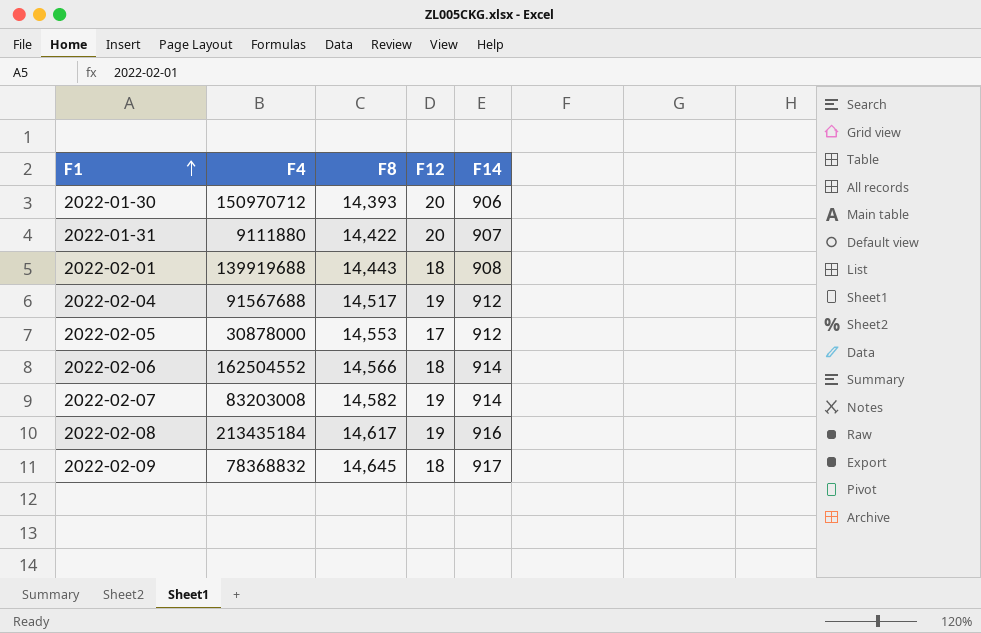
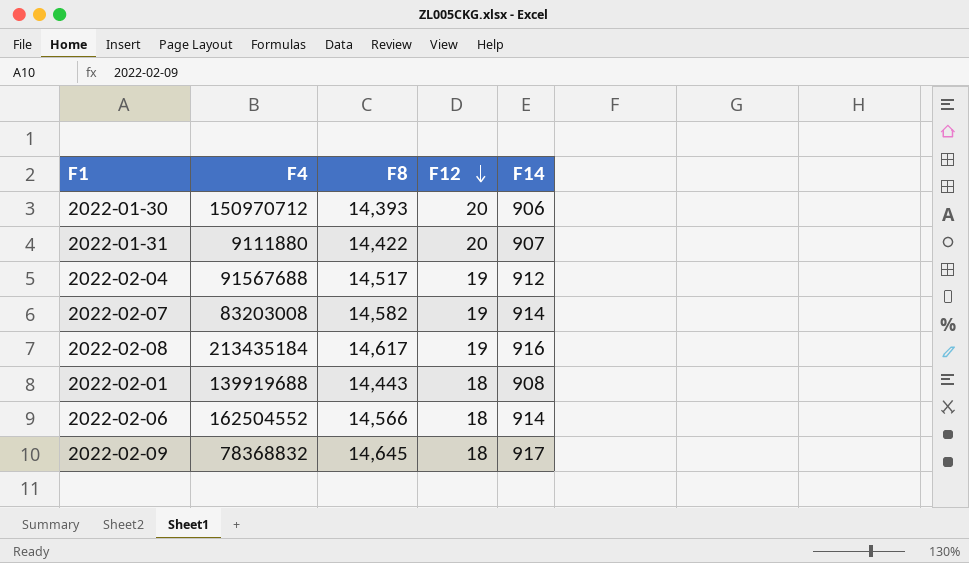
row order: F1 ascending -> F12 descending
row 2022-02-05: 30878000 | 14,553 | 17 | 912 -> none

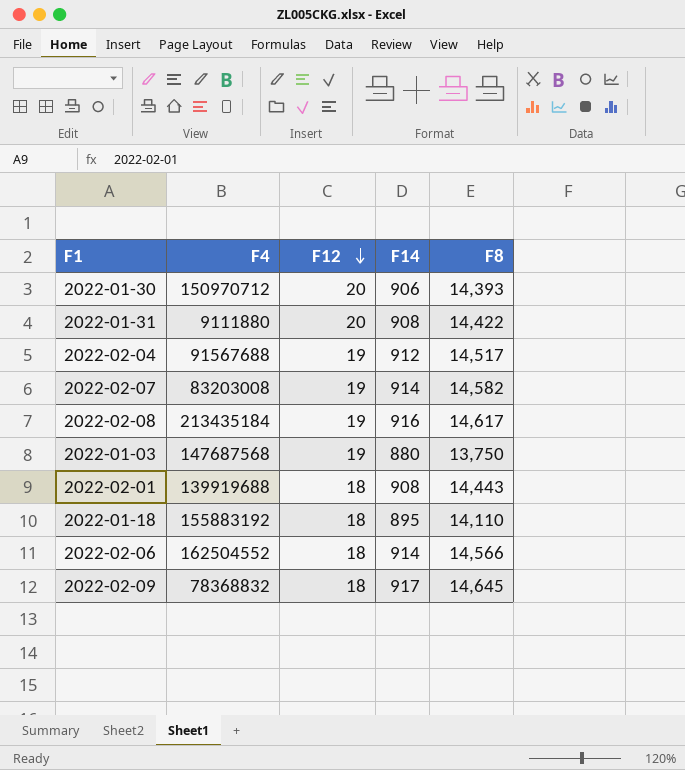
column F8 | position: 3 -> 5
2022-01-31 | F14: 907 -> 908
row 2022-01-03: none -> 147687568 | 19 | 880 | 13,750
row 2022-01-18: none -> 155883192 | 18 | 895 | 14,110

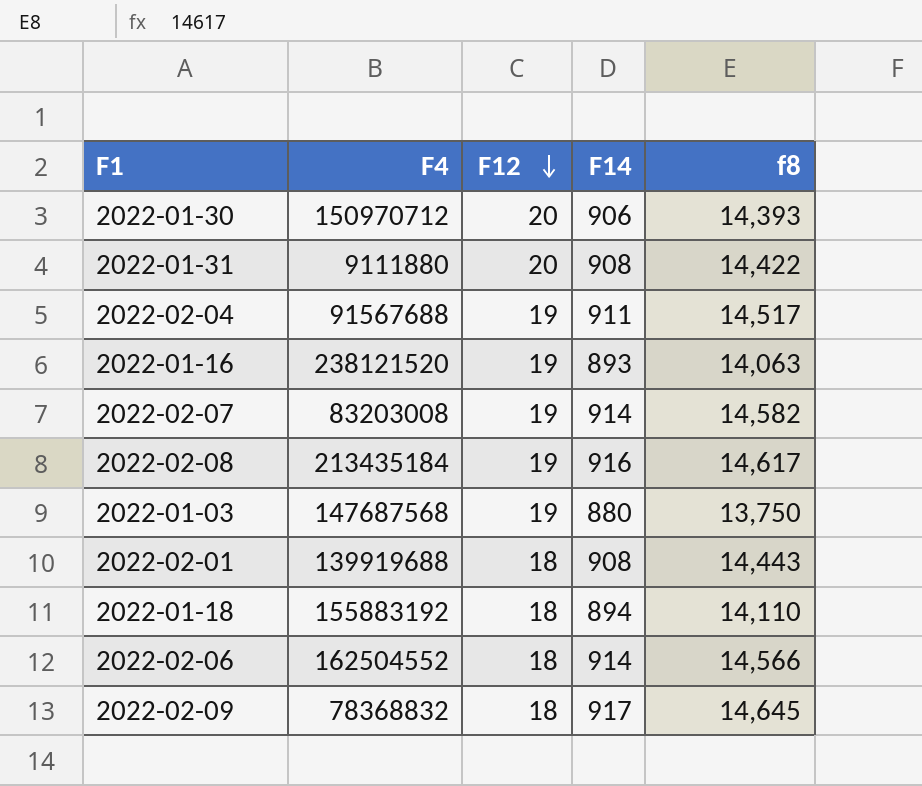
column name: F8 -> f8
2022-02-04 | F14: 912 -> 911
row 2022-01-16: none -> 238121520 | 19 | 893 | 14,063
2022-01-18 | F14: 895 -> 894

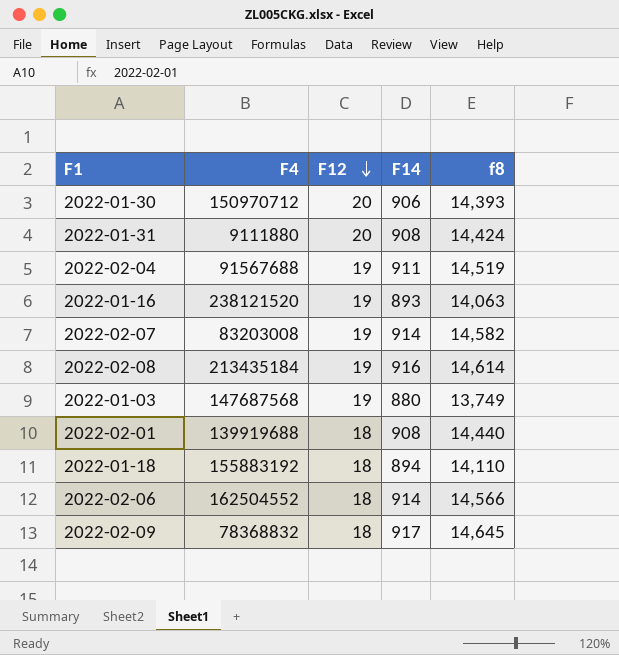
2022-01-31 | f8: 14,422 -> 14,424
2022-02-04 | f8: 14,517 -> 14,519
2022-02-08 | f8: 14,617 -> 14,614
2022-01-03 | f8: 13,750 -> 13,749
2022-02-01 | f8: 14,443 -> 14,440

